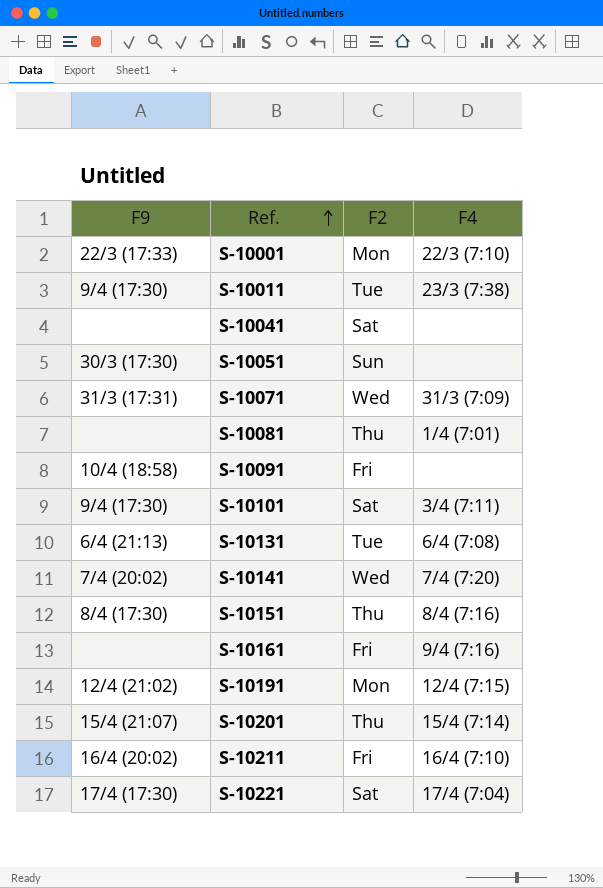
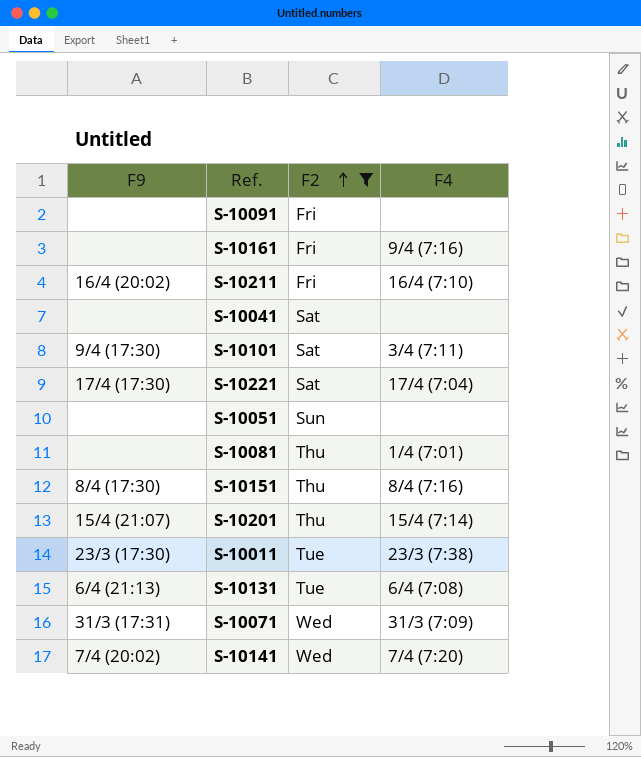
filter: none -> F2 != Mon
row order: Ref. ascending -> F2 ascending
S-10091 | F9: 10/4 (18:58) -> none
S-10051 | F9: 30/3 (17:30) -> none
S-10011 | F9: 9/4 (17:30) -> 23/3 (17:30)

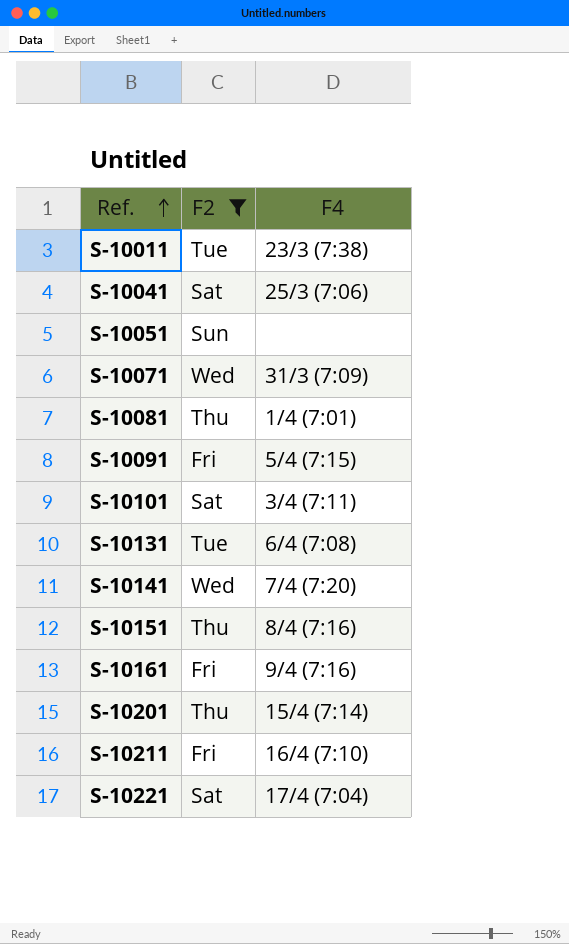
row order: F2 ascending -> Ref. ascending
column F9 | position: 1 -> none
S-10041 | F4: none -> 25/3 (7:06)
S-10091 | F4: none -> 5/4 (7:15)

